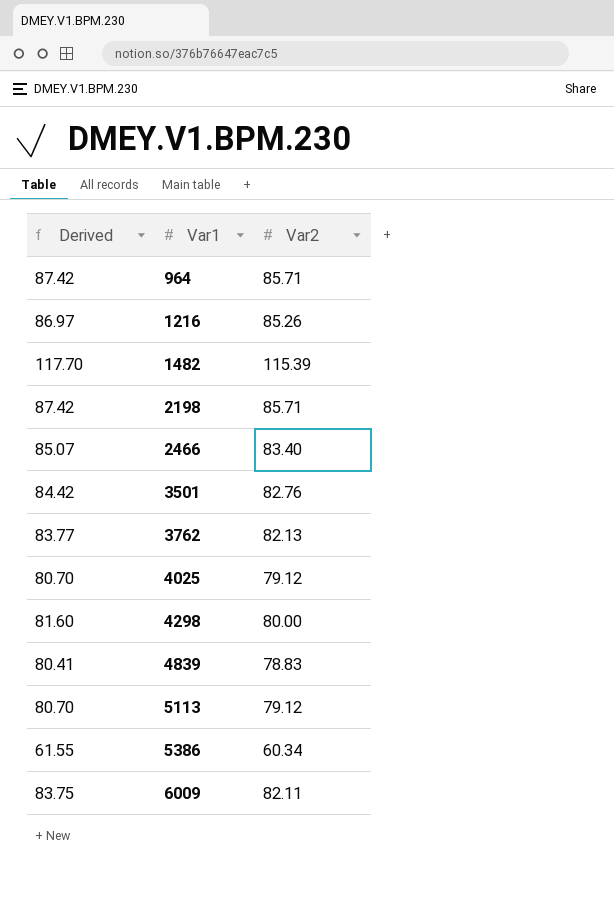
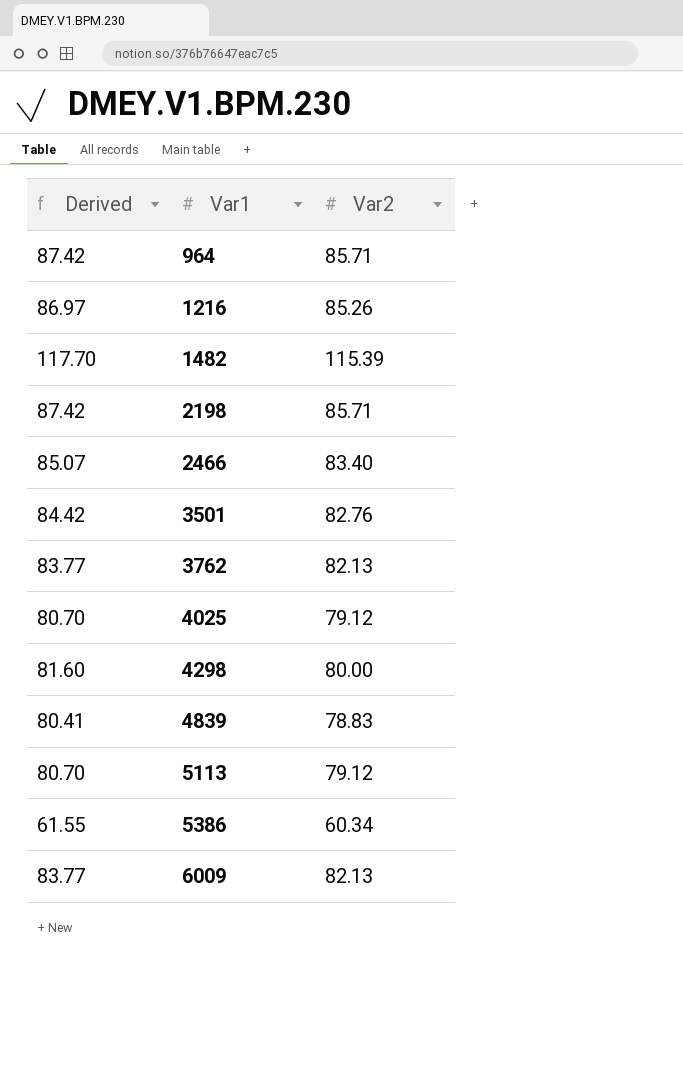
6009 | Derived: 83.75 -> 83.77
6009 | Var2: 82.11 -> 82.13

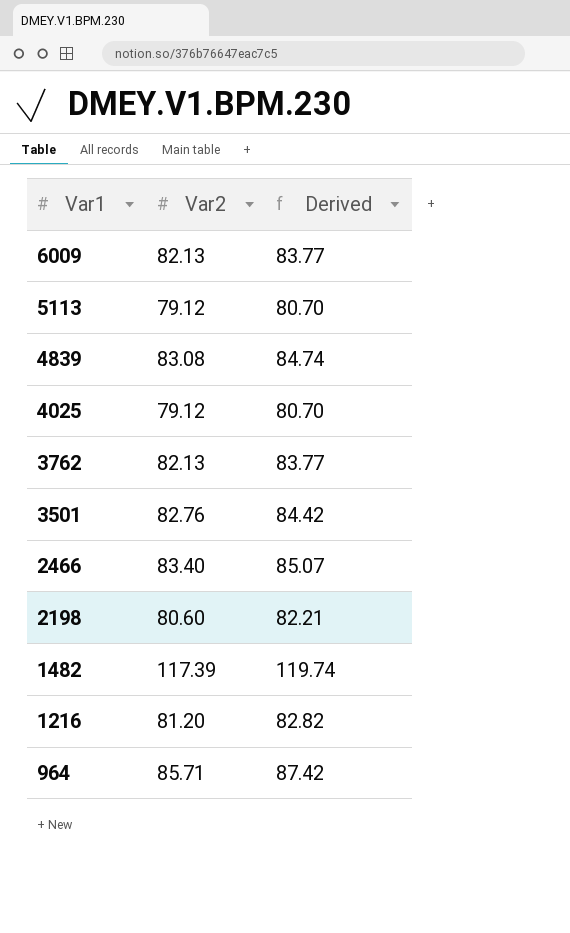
row order: Var1 ascending -> Var1 descending
column Derived | position: 1 -> 3
row 4298: 81.60 | 80.00 -> none
row 5386: 61.55 | 60.34 -> none
4839 | Var2: 78.83 -> 83.08
4839 | Derived: 80.41 -> 84.74
2198 | Var2: 85.71 -> 80.60
2198 | Derived: 87.42 -> 82.21
1482 | Var2: 115.39 -> 117.39
1482 | Derived: 117.70 -> 119.74
1216 | Var2: 85.26 -> 81.20
1216 | Derived: 86.97 -> 82.82

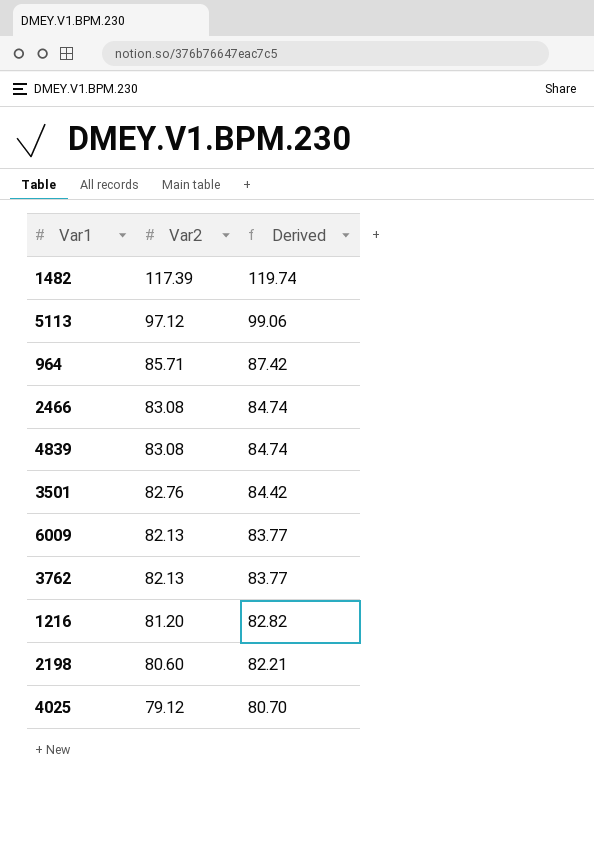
row order: Var1 descending -> Var2 descending
5113 | Var2: 79.12 -> 97.12
5113 | Derived: 80.70 -> 99.06
2466 | Var2: 83.40 -> 83.08
2466 | Derived: 85.07 -> 84.74

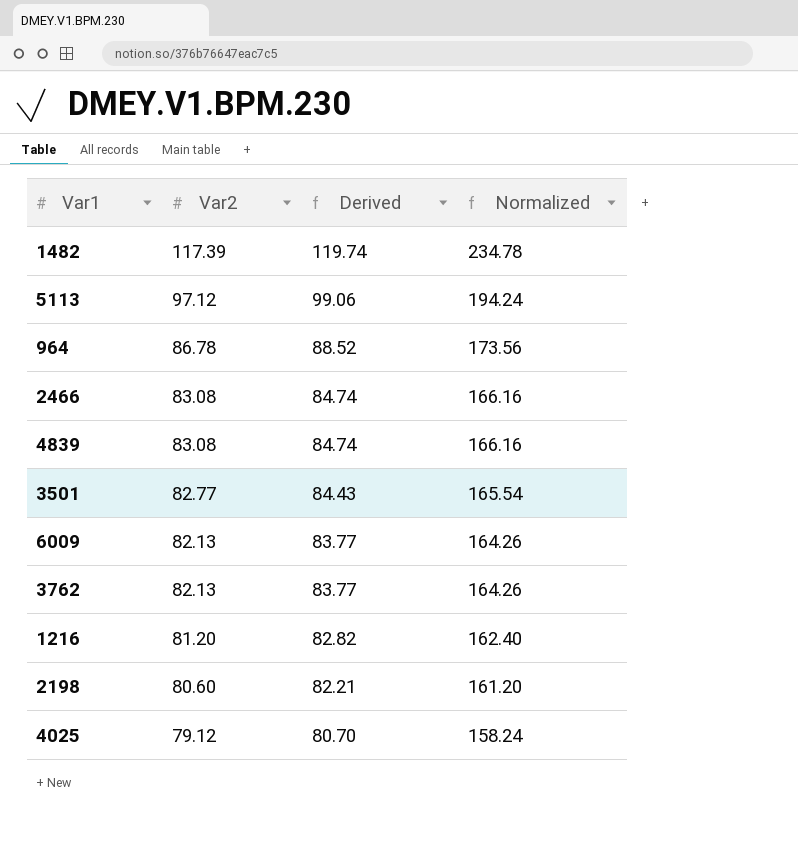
column Normalized | formula: none -> [Var2] * 2
964 | Var2: 85.71 -> 86.78
964 | Derived: 87.42 -> 88.52
3501 | Var2: 82.76 -> 82.77
3501 | Derived: 84.42 -> 84.43

